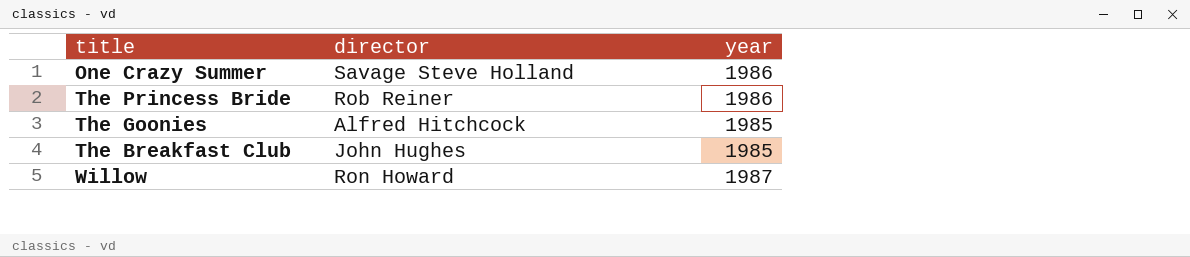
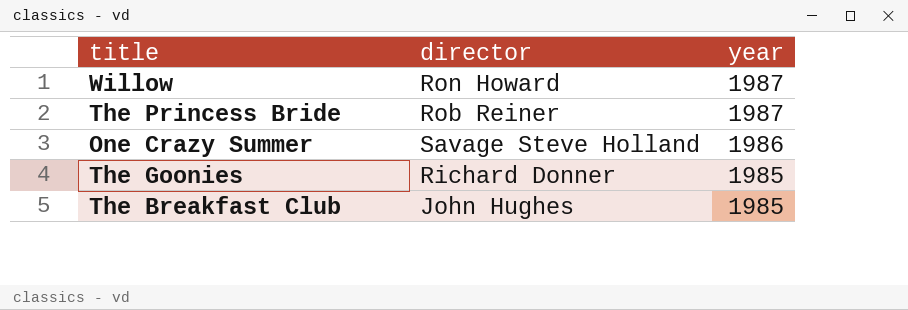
row order: none -> year descending
The Princess Bride | year: 1986 -> 1987
The Goonies | director: Alfred Hitchcock -> Richard Donner

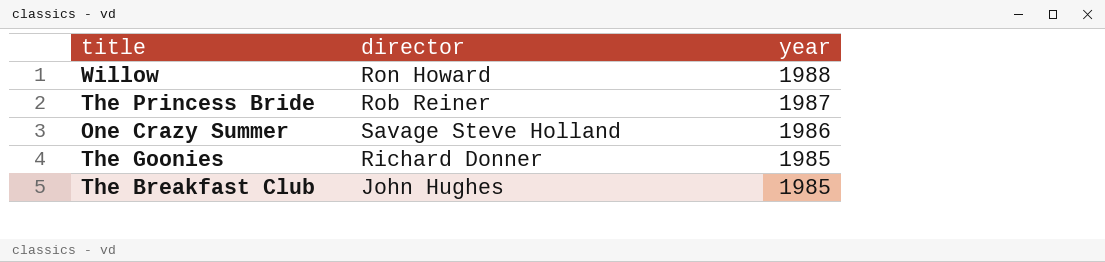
Willow | year: 1987 -> 1988

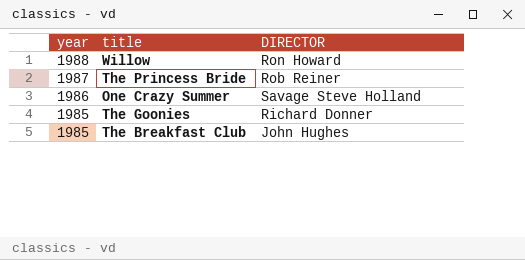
column year | position: 3 -> 1
column name: director -> DIRECTOR

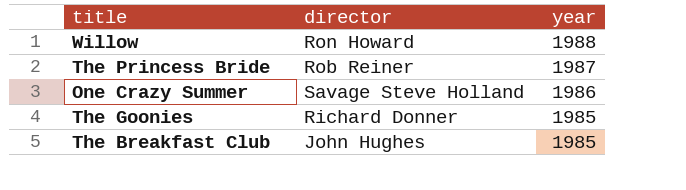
column name: DIRECTOR -> director
column year | position: 1 -> 3

